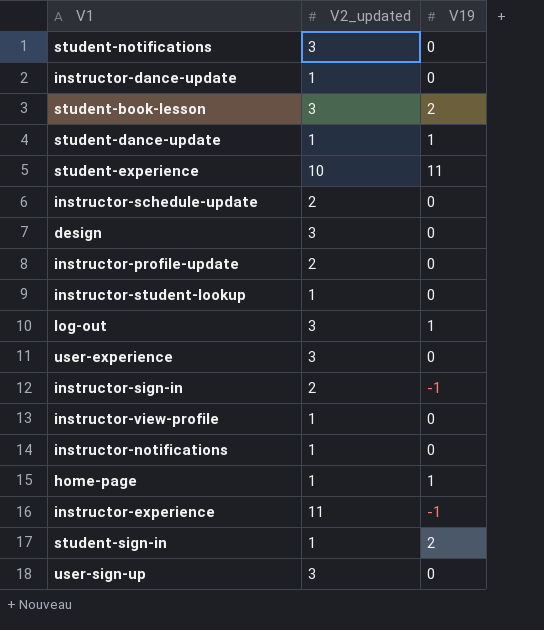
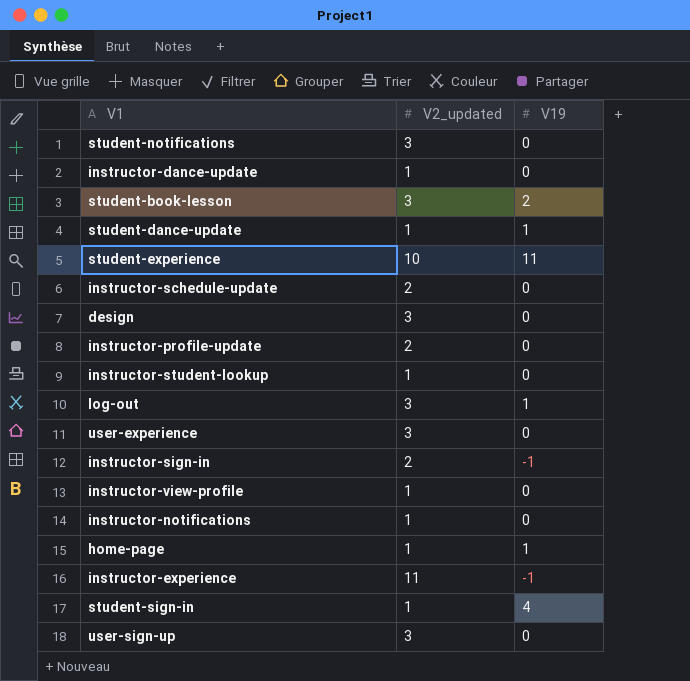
student-sign-in | V19: 2 -> 4

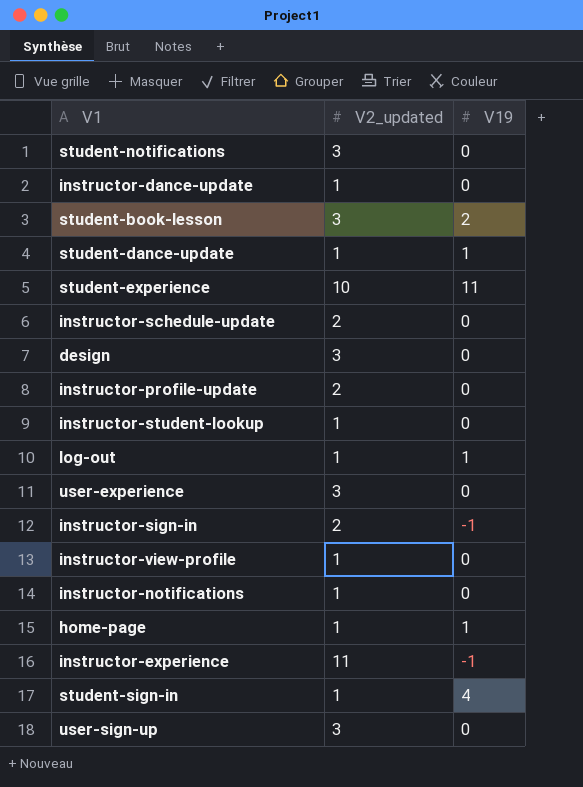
log-out | V2_updated: 3 -> 1

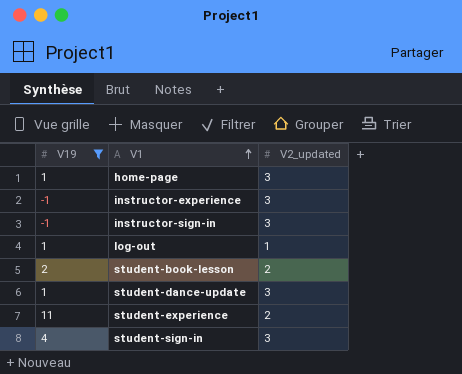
filter: none -> V19 != 0
row order: none -> V1 ascending
column V19 | position: 3 -> 1
home-page | V2_updated: 1 -> 3
instructor-experience | V2_updated: 11 -> 3
instructor-sign-in | V2_updated: 2 -> 3
student-book-lesson | V2_updated: 3 -> 2
student-dance-update | V2_updated: 1 -> 3
student-experience | V2_updated: 10 -> 2
student-sign-in | V2_updated: 1 -> 3

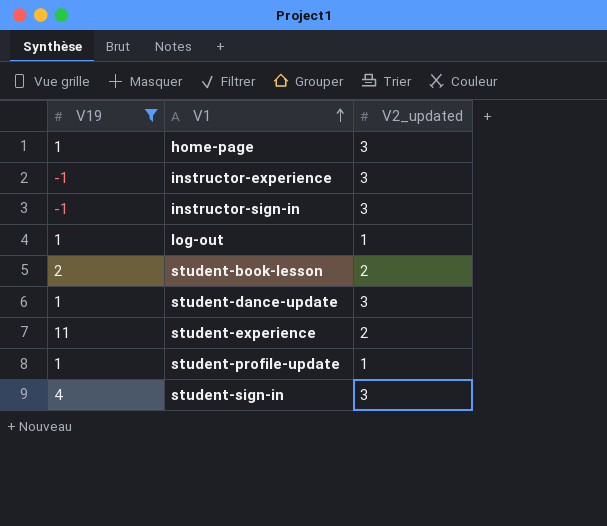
row student-profile-update: none -> 1 | 1

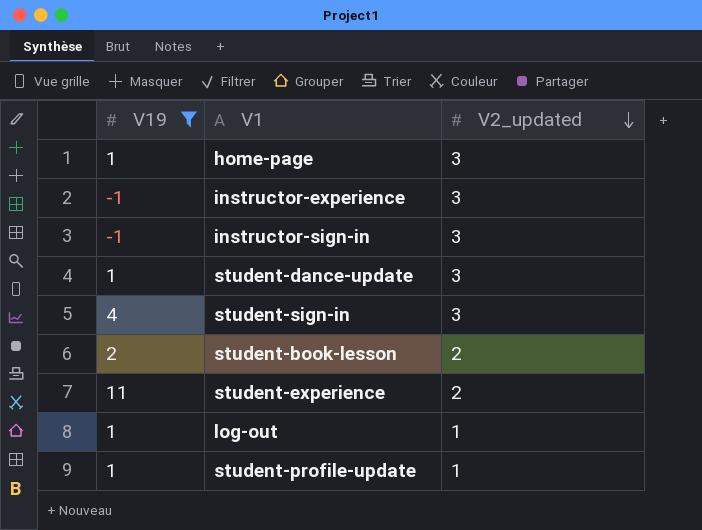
row order: V1 ascending -> V2_updated descending

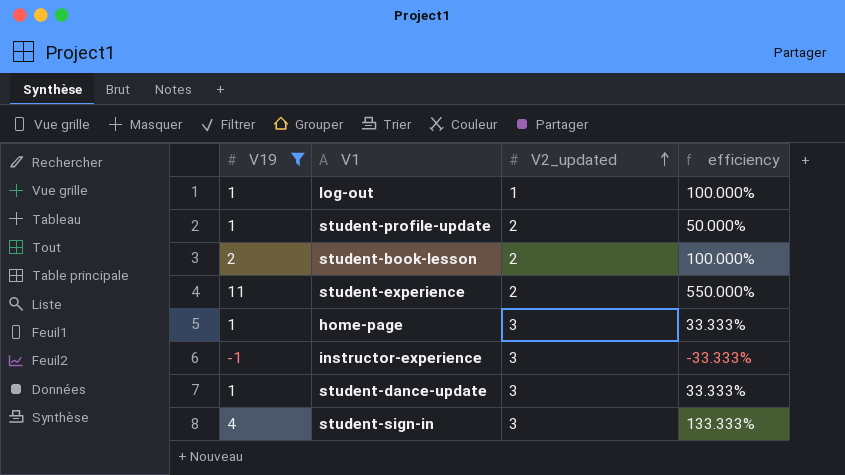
row order: V2_updated descending -> V2_updated ascending
column efficiency | formula: none -> [V19] / [V2_updated]
row instructor-sign-in: -1 | 3 -> none
student-profile-update | V2_updated: 1 -> 2

